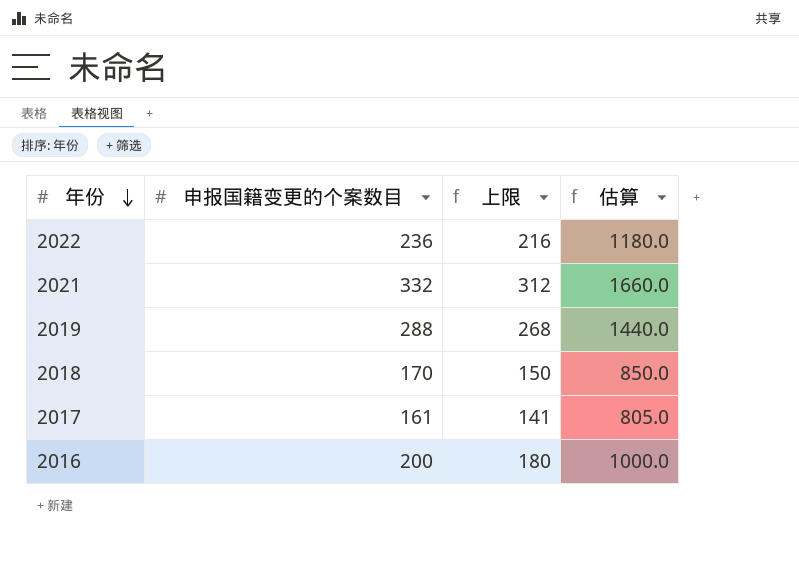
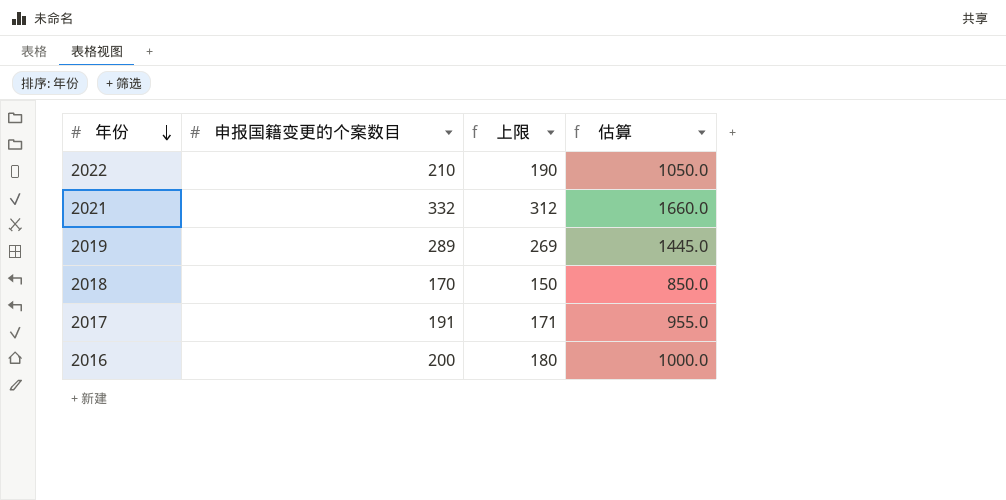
2022 | 申报国籍变更的个案数目: 236 -> 210
2022 | 上限: 216 -> 190
2022 | 估算: 1180.0 -> 1050.0
2019 | 申报国籍变更的个案数目: 288 -> 289
2019 | 上限: 268 -> 269
2019 | 估算: 1440.0 -> 1445.0
2017 | 申报国籍变更的个案数目: 161 -> 191
2017 | 上限: 141 -> 171
2017 | 估算: 805.0 -> 955.0

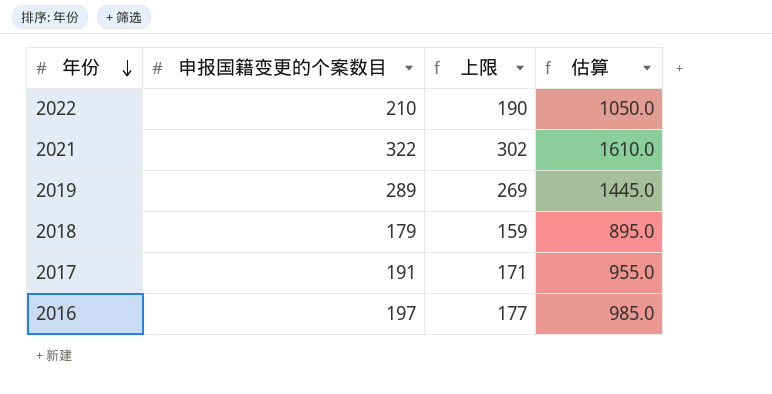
2021 | 申报国籍变更的个案数目: 332 -> 322
2021 | 上限: 312 -> 302
2021 | 估算: 1660.0 -> 1610.0
2018 | 申报国籍变更的个案数目: 170 -> 179
2018 | 上限: 150 -> 159
2018 | 估算: 850.0 -> 895.0
2016 | 申报国籍变更的个案数目: 200 -> 197
2016 | 上限: 180 -> 177
2016 | 估算: 1000.0 -> 985.0

